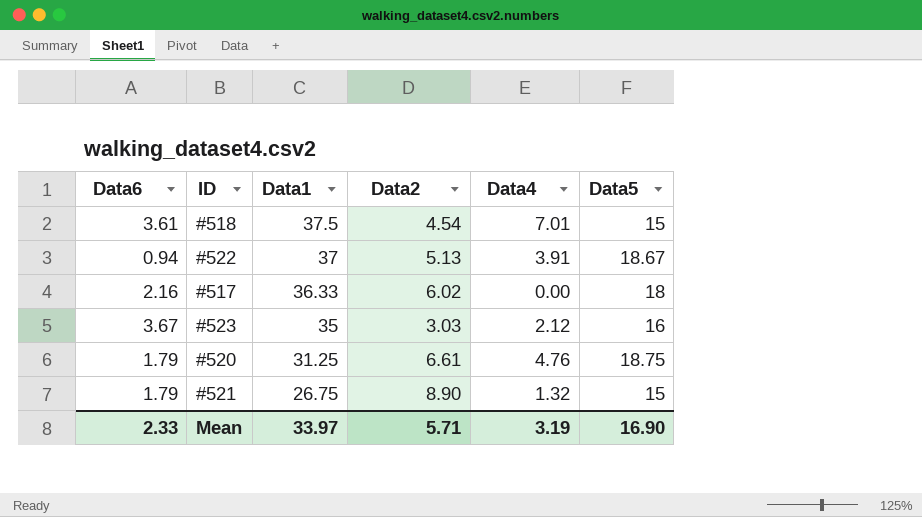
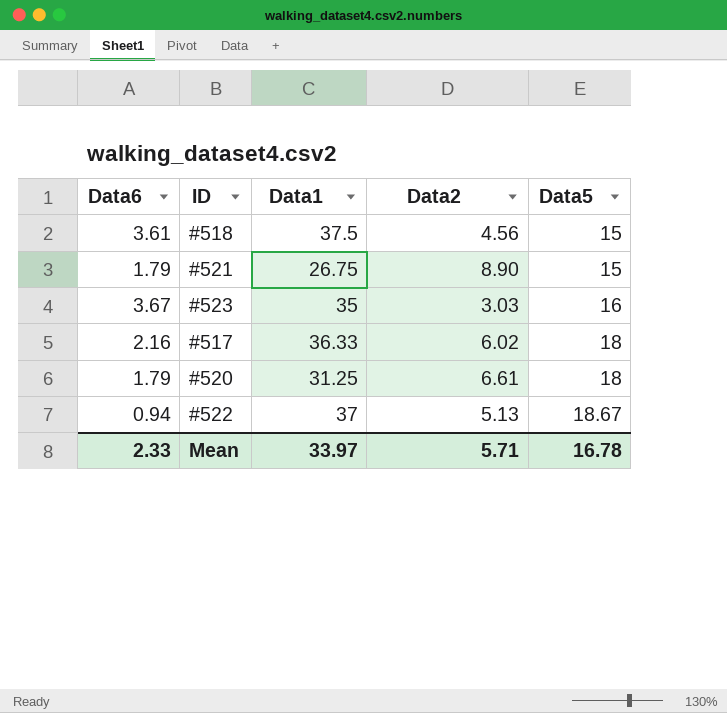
row order: Data1 descending -> Data5 ascending
column Data4 | position: 5 -> none
#518 | Data2: 4.54 -> 4.56
#520 | Data5: 18.75 -> 18
Mean | Data5: 16.90 -> 16.78

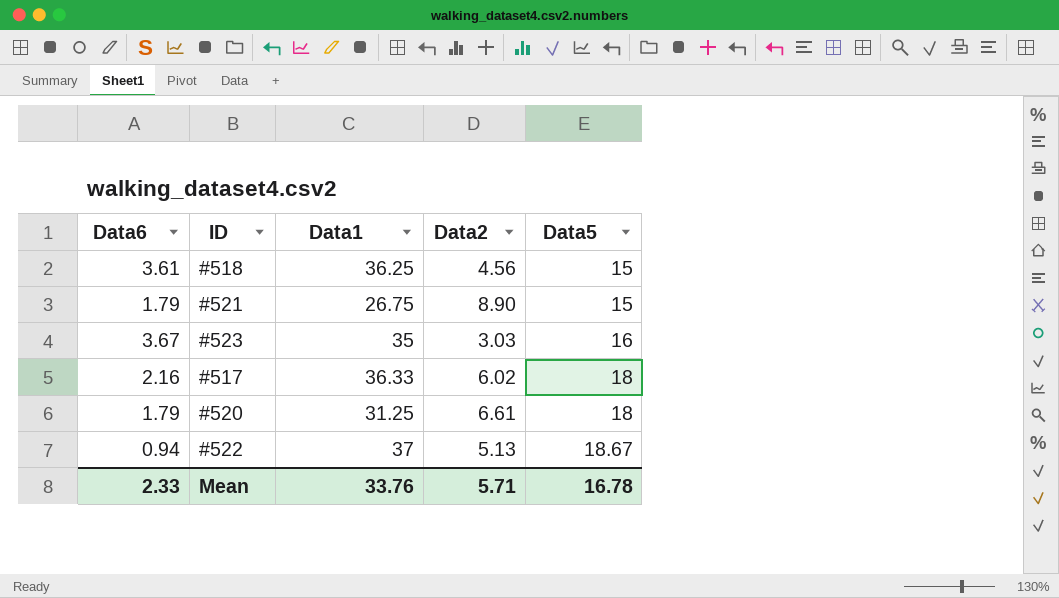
#518 | Data1: 37.5 -> 36.25
Mean | Data1: 33.97 -> 33.76

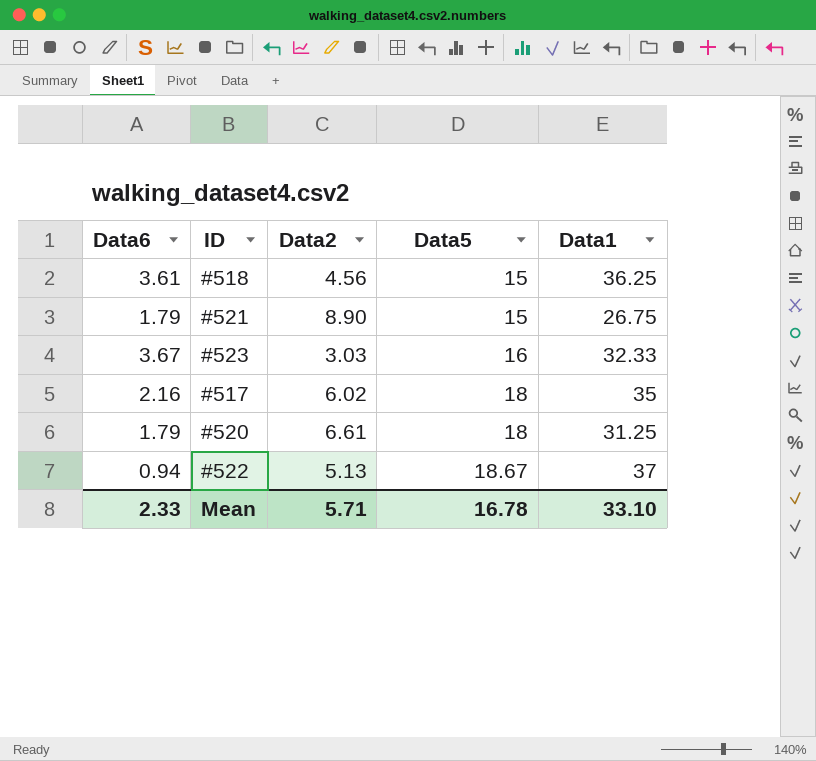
column Data1 | position: 3 -> 5
#523 | Data1: 35 -> 32.33
#517 | Data1: 36.33 -> 35
Mean | Data1: 33.76 -> 33.10

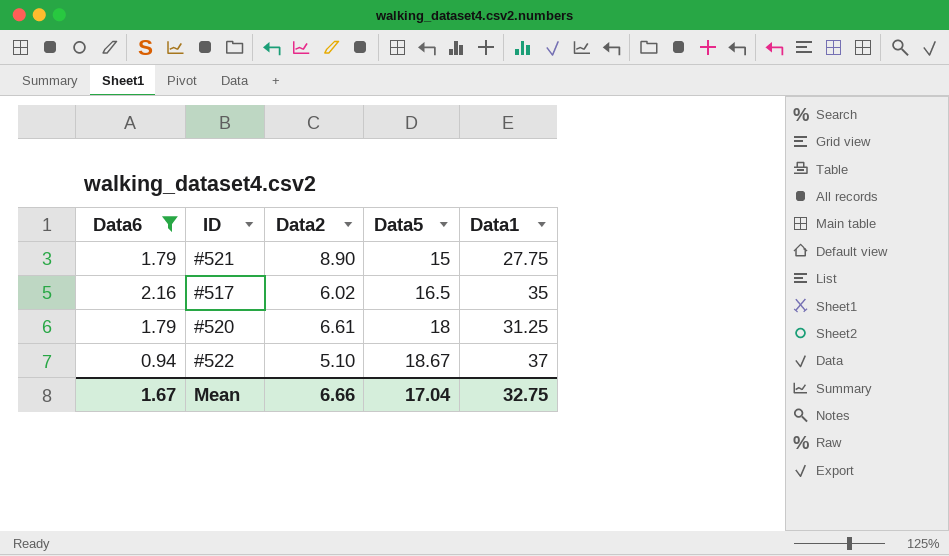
filter: none -> Data6 <= 2.16
#521 | Data1: 26.75 -> 27.75
#517 | Data5: 18 -> 16.5
#522 | Data2: 5.13 -> 5.10
Mean | Data6: 2.33 -> 1.67
Mean | Data2: 5.71 -> 6.66
Mean | Data5: 16.78 -> 17.04
Mean | Data1: 33.10 -> 32.75

